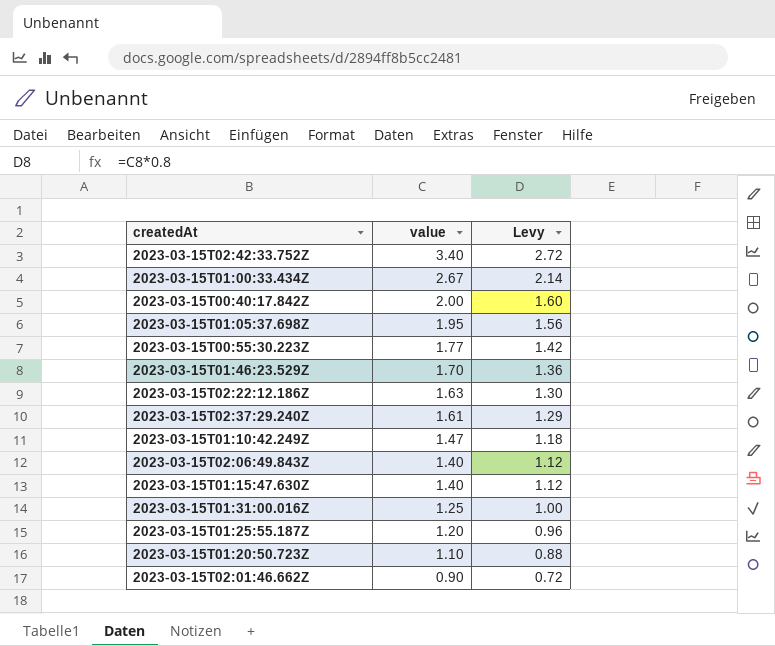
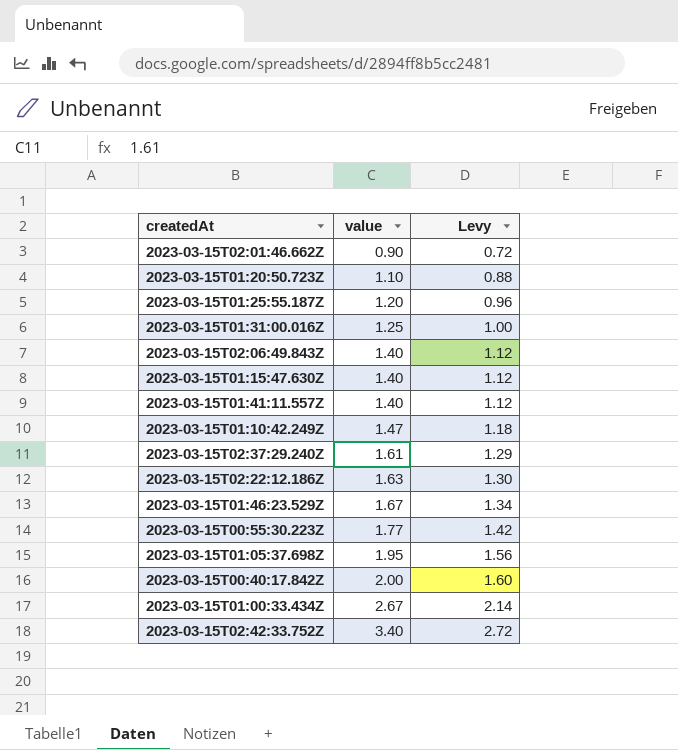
row order: value descending -> value ascending
row 2023-03-15T01:41:11.557Z: none -> 1.40 | 1.12
2023-03-15T01:46:23.529Z | value: 1.70 -> 1.67
2023-03-15T01:46:23.529Z | Levy: 1.36 -> 1.34

